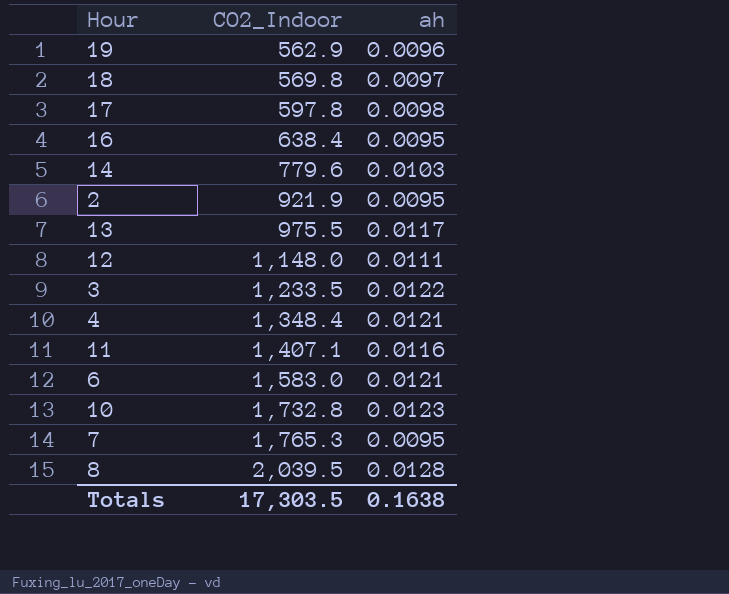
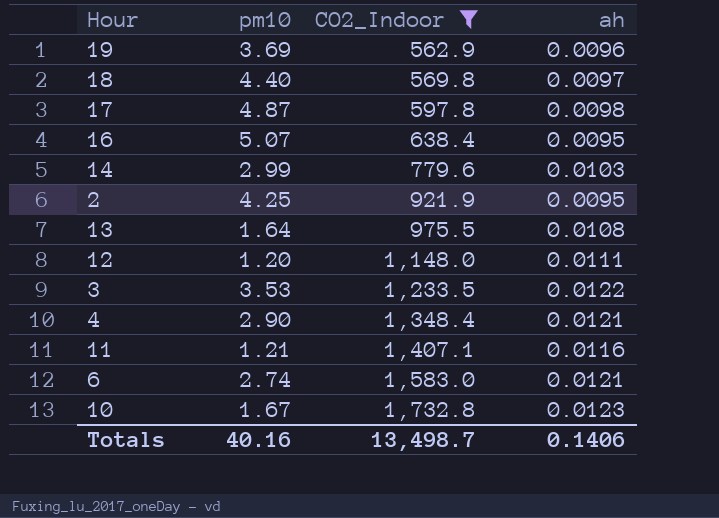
filter: none -> CO2_Indoor <= 1,732.8
column pm10 | position: none -> 2
13 | ah: 0.0117 -> 0.0108
Totals | CO2_Indoor: 17,303.5 -> 13,498.7
Totals | ah: 0.1638 -> 0.1406

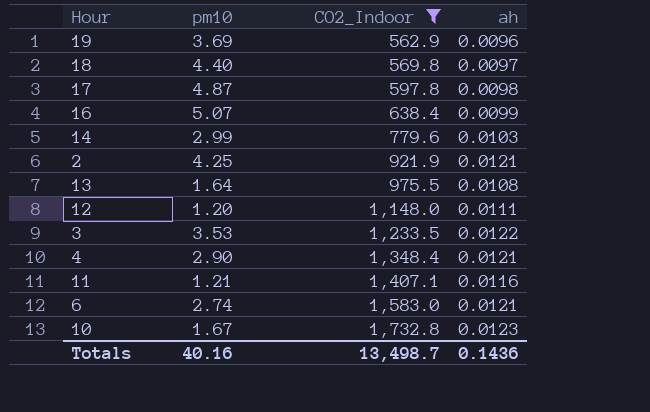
16 | ah: 0.0095 -> 0.0099
2 | ah: 0.0095 -> 0.0121
Totals | ah: 0.1406 -> 0.1436

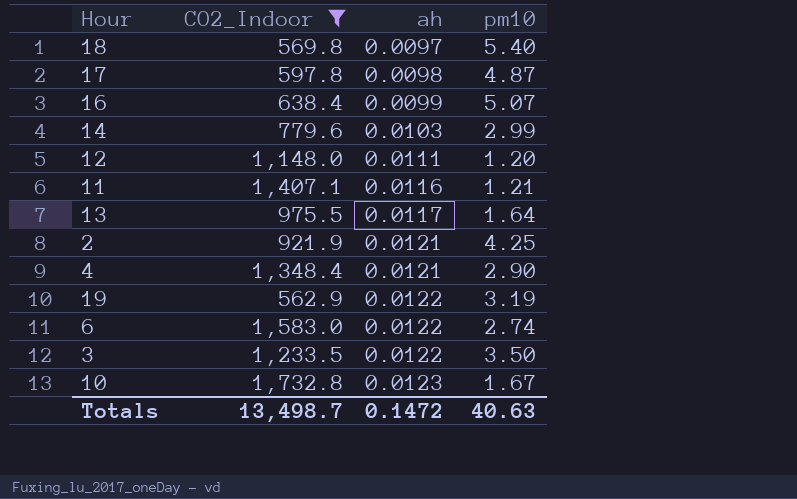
row order: CO2_Indoor ascending -> ah ascending
column pm10 | position: 2 -> 4
18 | pm10: 4.40 -> 5.40
13 | ah: 0.0108 -> 0.0117
19 | ah: 0.0096 -> 0.0122
19 | pm10: 3.69 -> 3.19
6 | ah: 0.0121 -> 0.0122
3 | pm10: 3.53 -> 3.50
Totals | ah: 0.1436 -> 0.1472
Totals | pm10: 40.16 -> 40.63

